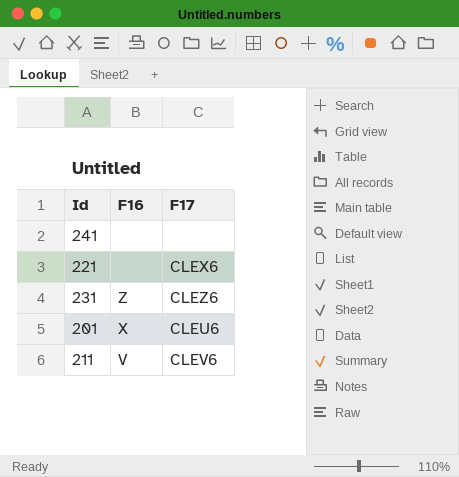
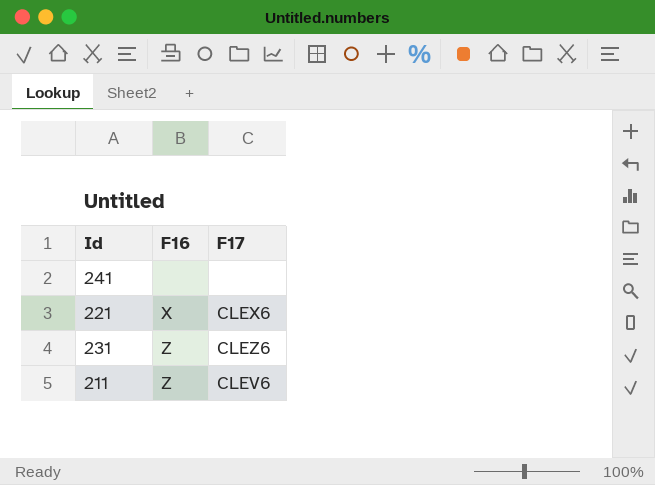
row 201: X | CLEU6 -> none
221 | F16: none -> X
211 | F16: V -> Z

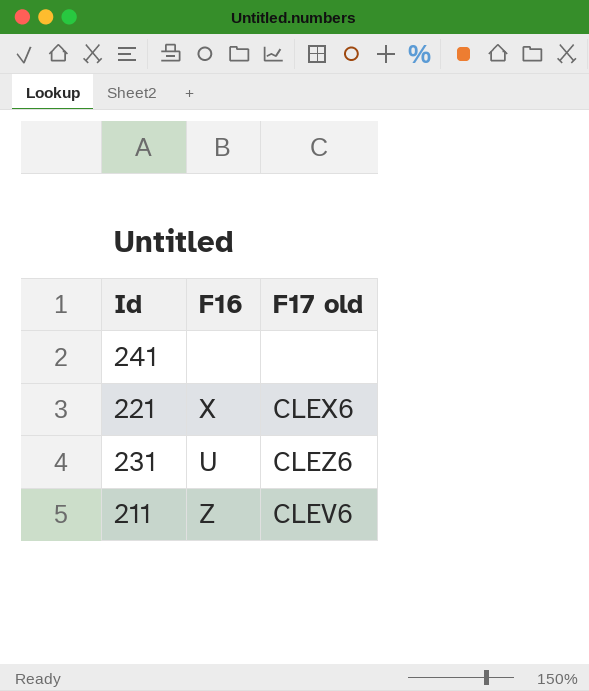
column name: F17 -> F17 old
231 | F16: Z -> U

